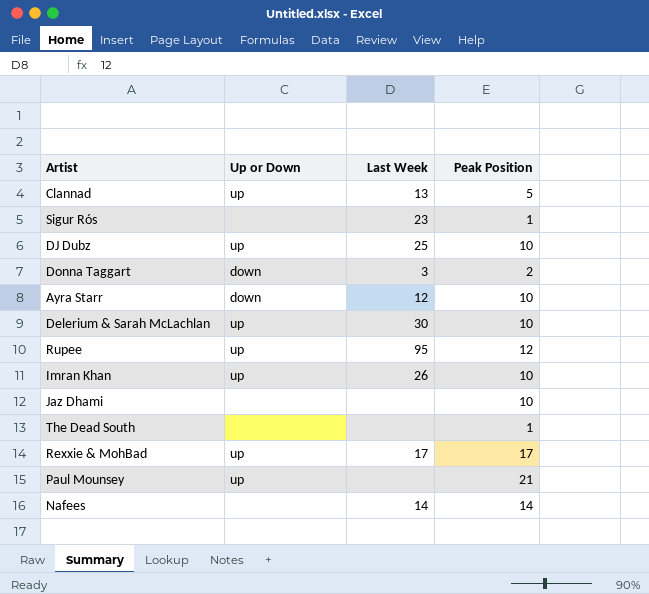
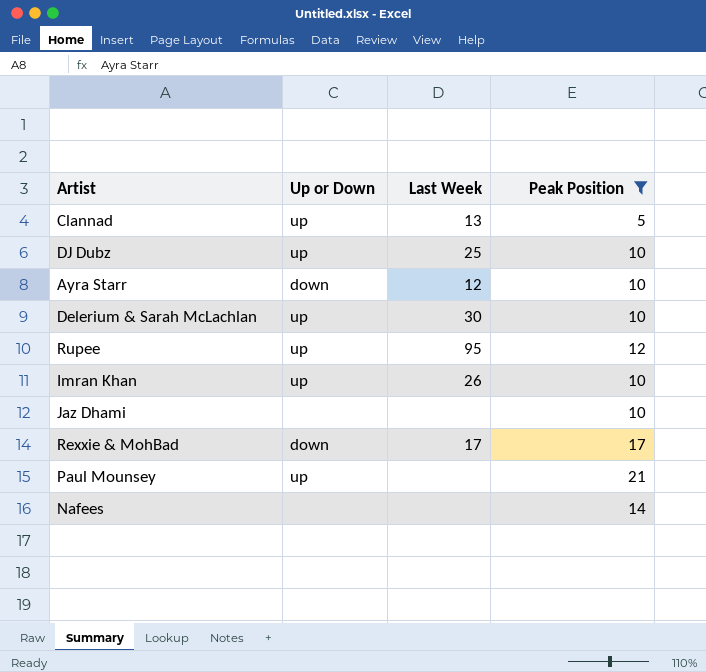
filter: none -> Peak Position >= 5
Rexxie & MohBad | Up or Down: up -> down
Nafees | Last Week: 14 -> none

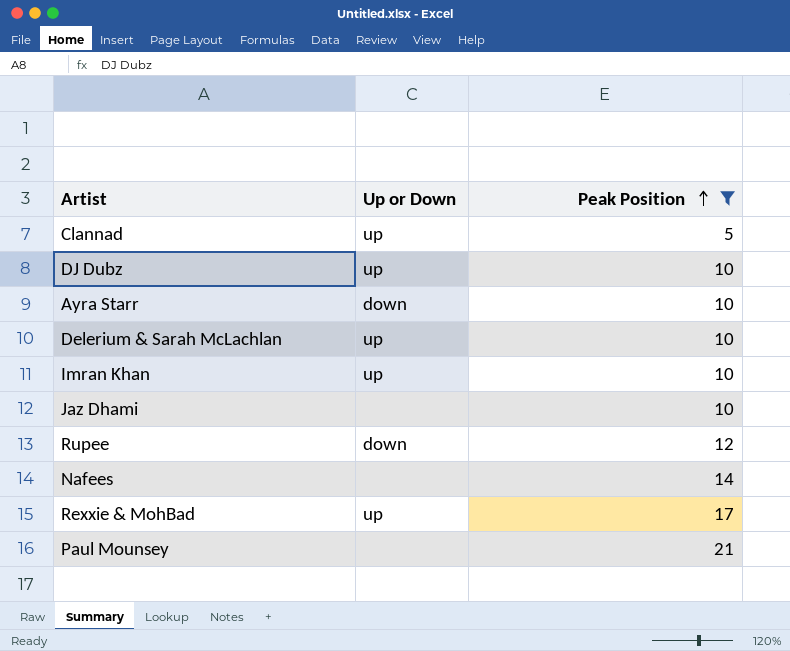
row order: none -> Peak Position ascending
column Last Week | position: 3 -> none
Rupee | Up or Down: up -> down
Rexxie & MohBad | Up or Down: down -> up
Paul Mounsey | Up or Down: up -> none

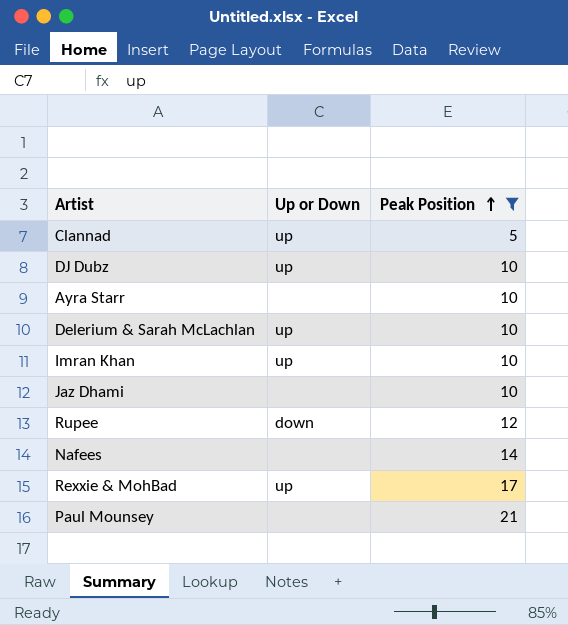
Ayra Starr | Up or Down: down -> none

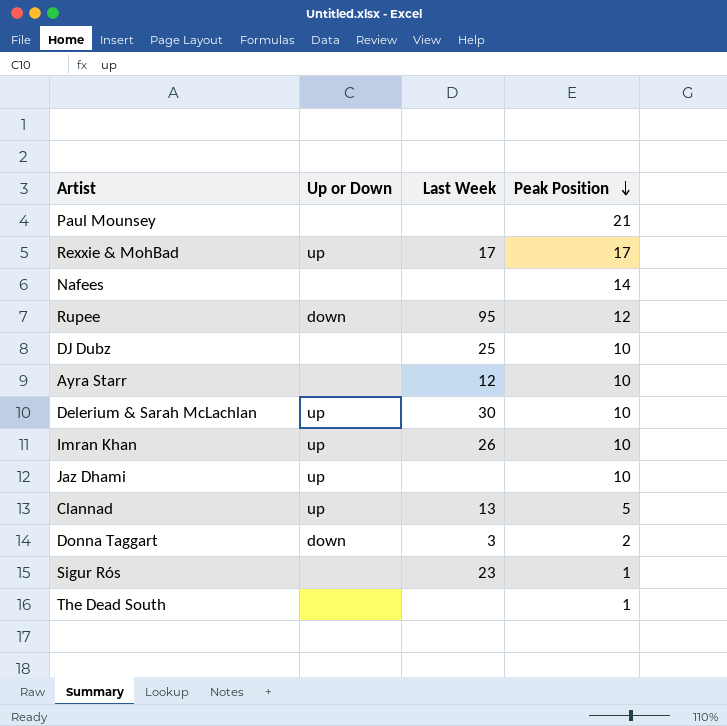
filter: Peak Position >= 5 -> none
row order: Peak Position ascending -> Peak Position descending
column Last Week | position: none -> 3
DJ Dubz | Up or Down: up -> none
Jaz Dhami | Up or Down: none -> up

